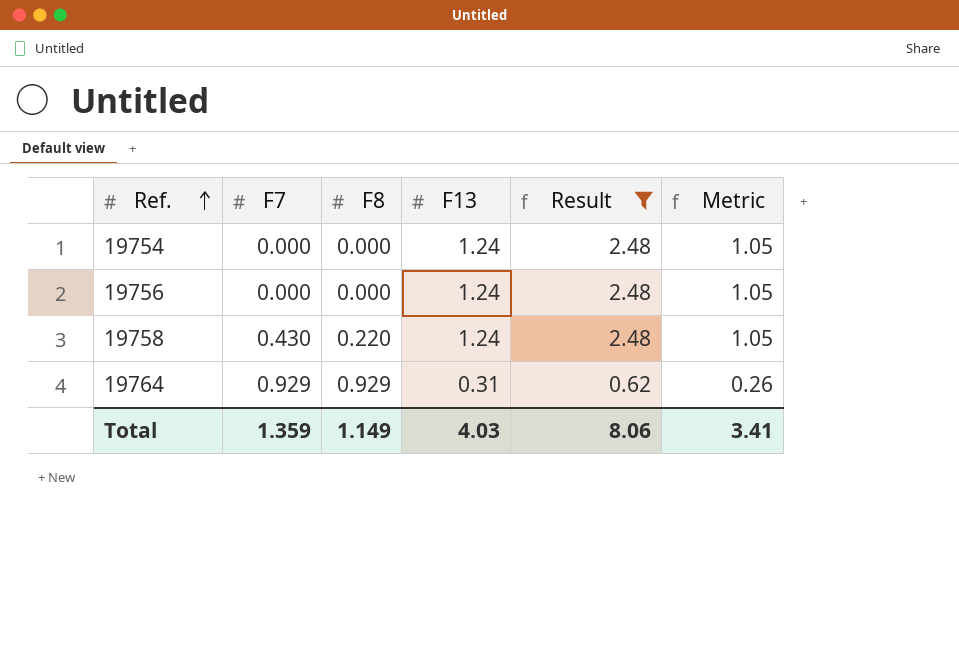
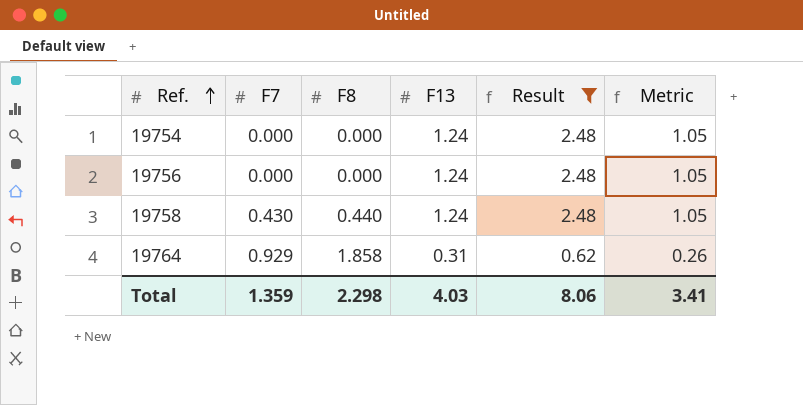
19758 | F8: 0.220 -> 0.440
19764 | F8: 0.929 -> 1.858
Total | F8: 1.149 -> 2.298

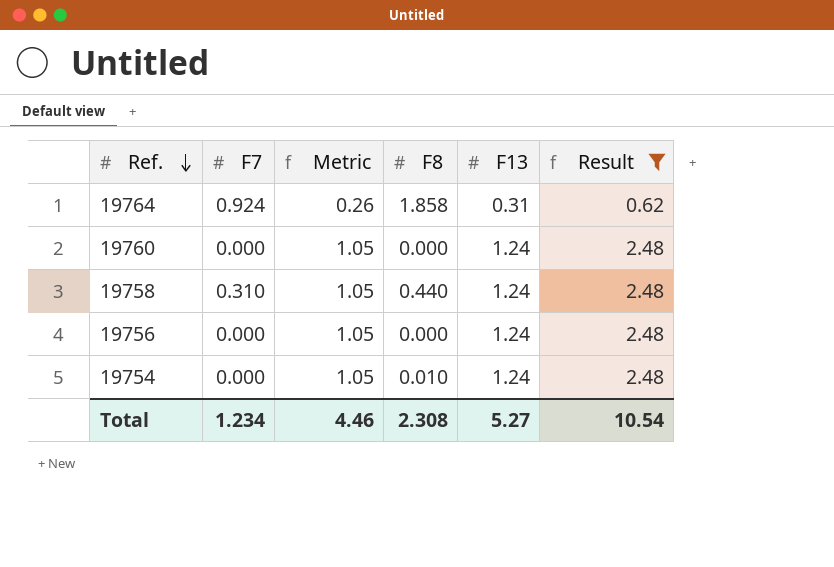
row order: Ref. ascending -> Ref. descending
column Metric | position: 6 -> 3
19764 | F7: 0.929 -> 0.924
row 19760: none -> 0.000 | 1.05 | 0.000 | 1.24 | 2.48
19758 | F7: 0.430 -> 0.310
19754 | F8: 0.000 -> 0.010
Total | F7: 1.359 -> 1.234
Total | Metric: 3.41 -> 4.46
Total | F8: 2.298 -> 2.308
Total | F13: 4.03 -> 5.27
Total | Result: 8.06 -> 10.54

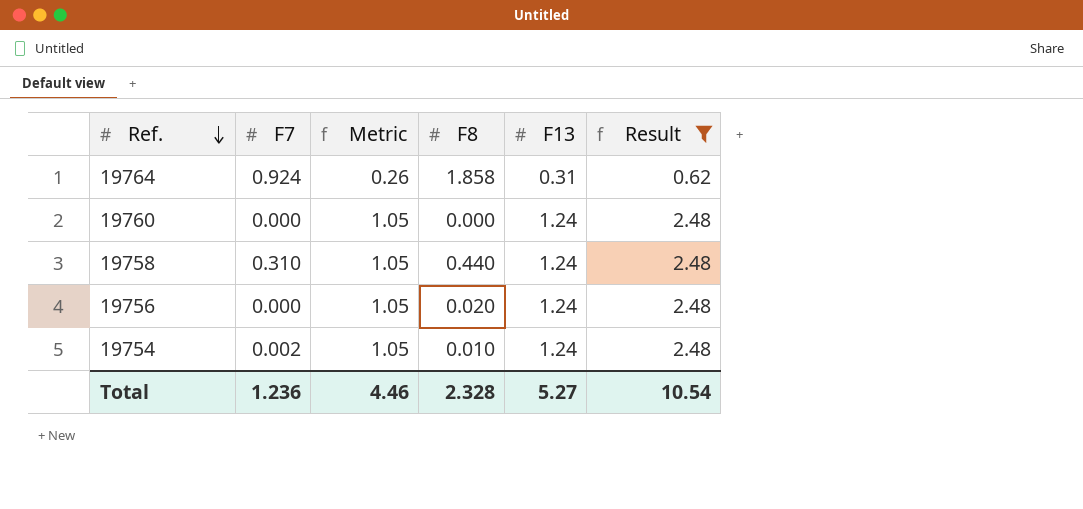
19756 | F8: 0.000 -> 0.020
19754 | F7: 0.000 -> 0.002
Total | F7: 1.234 -> 1.236
Total | F8: 2.308 -> 2.328

